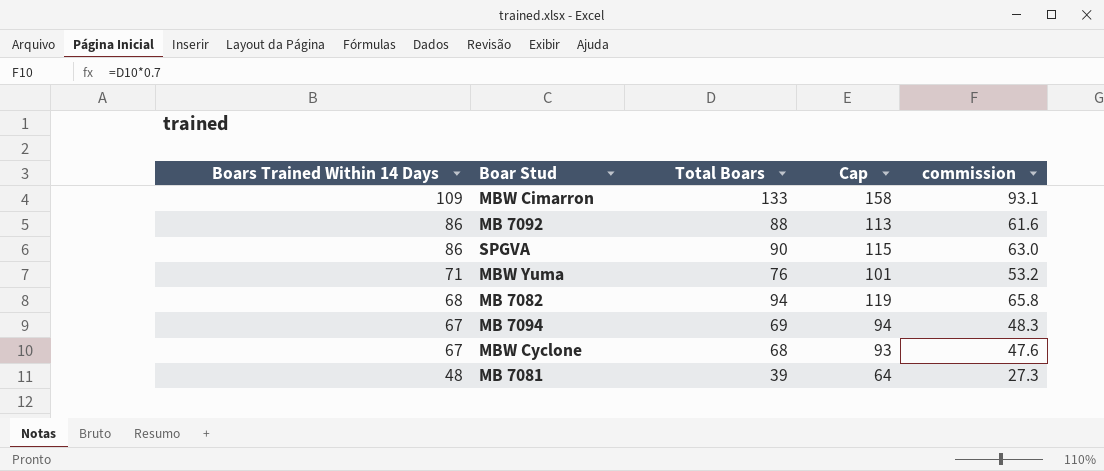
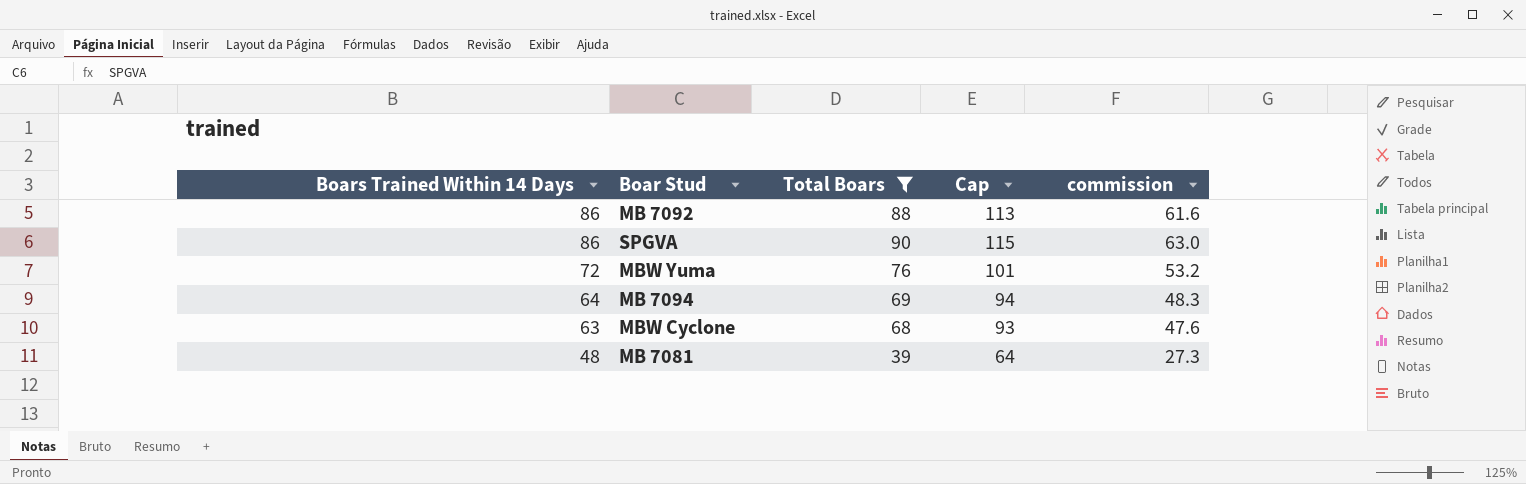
filter: none -> Total Boars <= 90
MBW Yuma | Boars Trained Within 14 Days: 71 -> 72
MB 7094 | Boars Trained Within 14 Days: 67 -> 64
MBW Cyclone | Boars Trained Within 14 Days: 67 -> 63

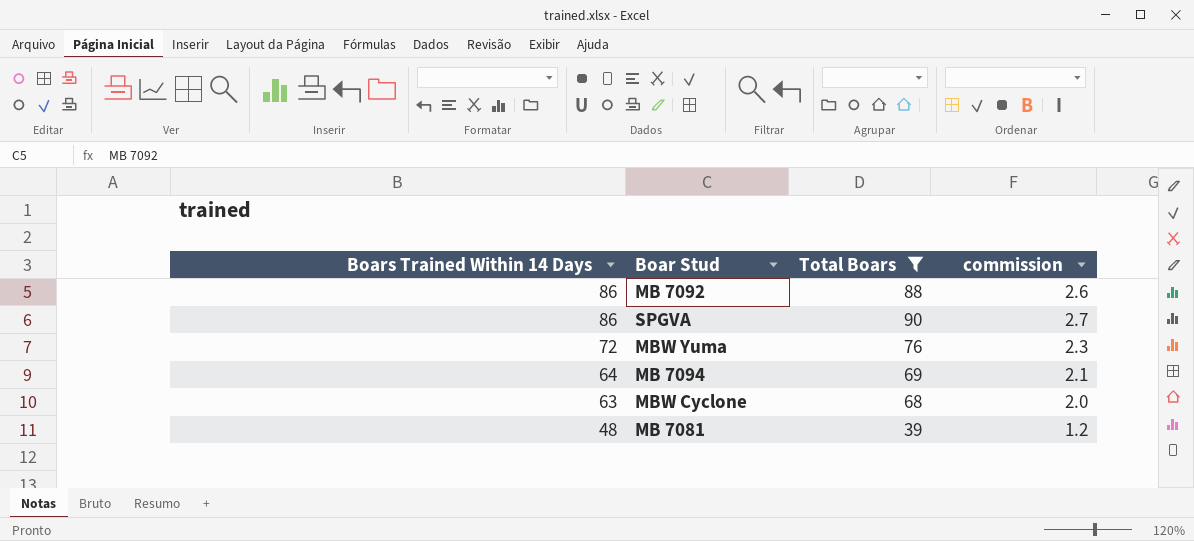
column Cap | formula: [Total Boars] + 25 -> none
column commission | formula: [Total Boars] * 0.7 -> [Total Boars] * 0.03

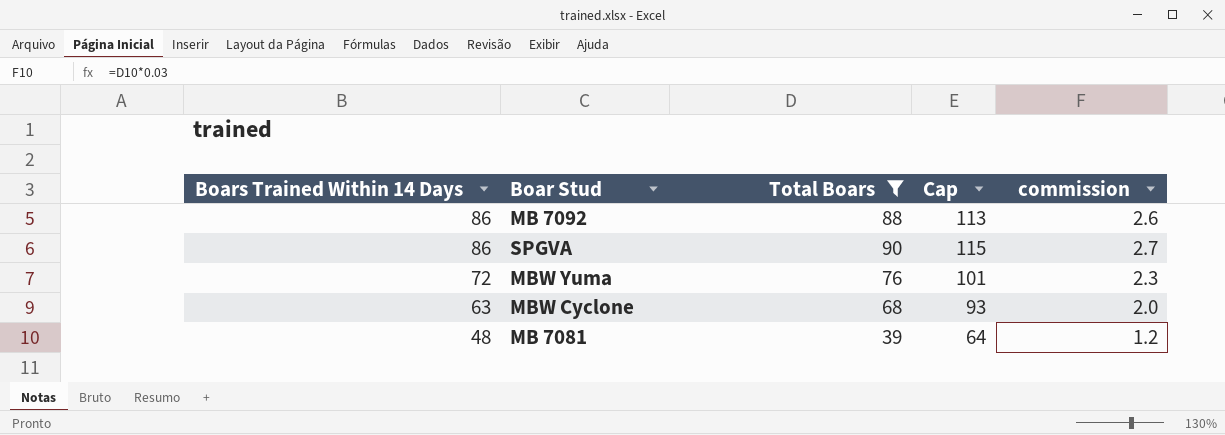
column Cap | formula: none -> [Total Boars] + 25
row MB 7094: 64 | 69 | 2.1 -> none

